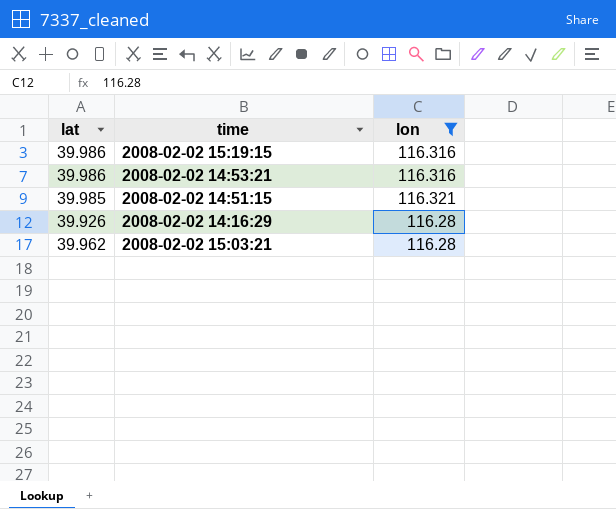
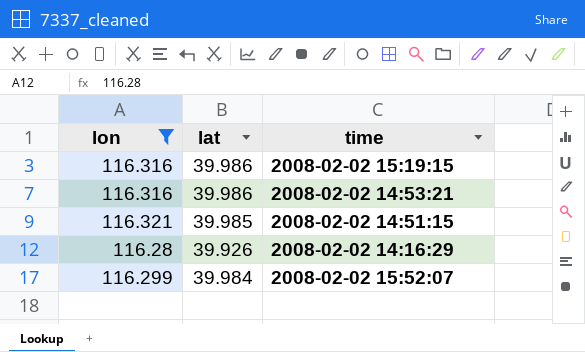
column lon | position: 3 -> 1
row 2008-02-02 15:03:21: 39.962 | 116.28 -> none
row 2008-02-02 15:52:07: none -> 116.299 | 39.984

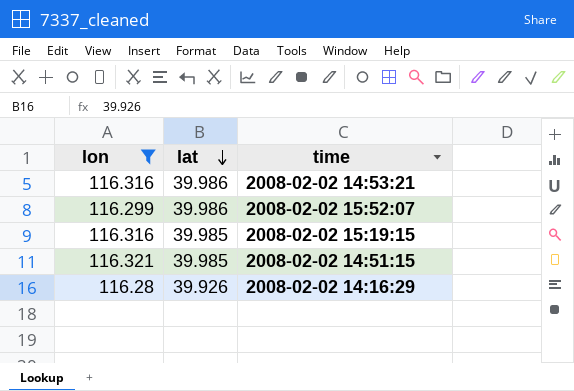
row order: none -> lat descending
2008-02-02 15:52:07 | lat: 39.984 -> 39.986
2008-02-02 15:19:15 | lat: 39.986 -> 39.985

